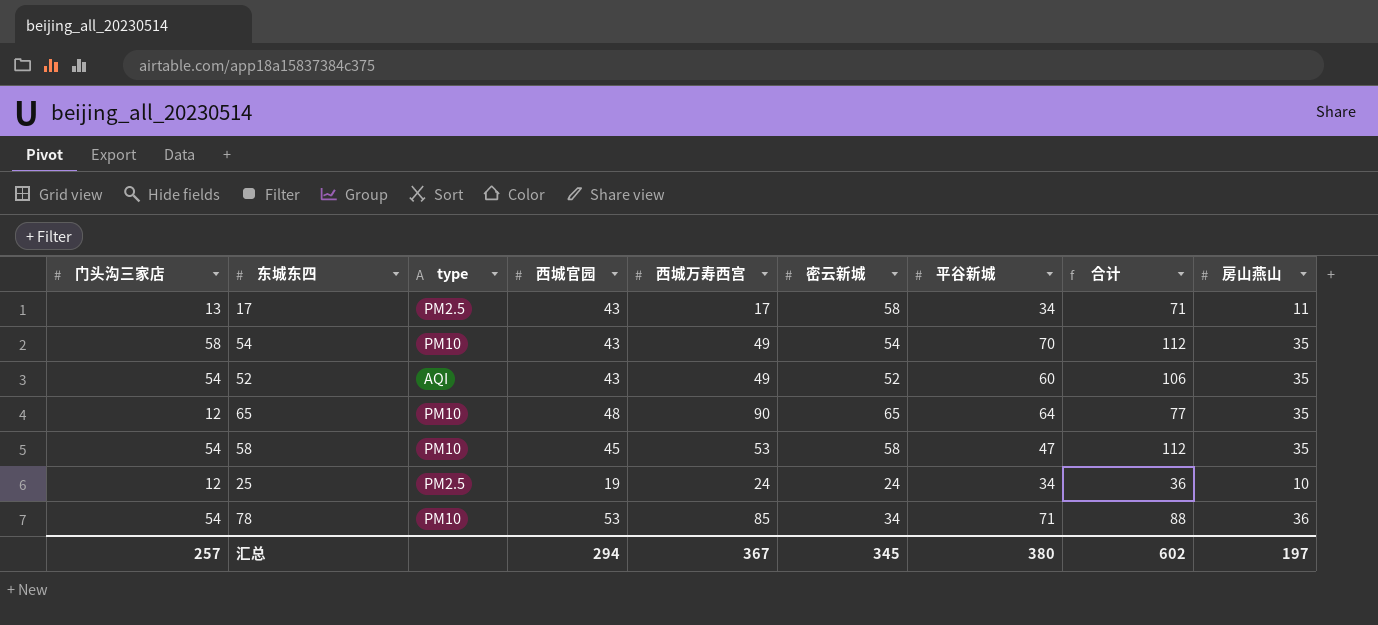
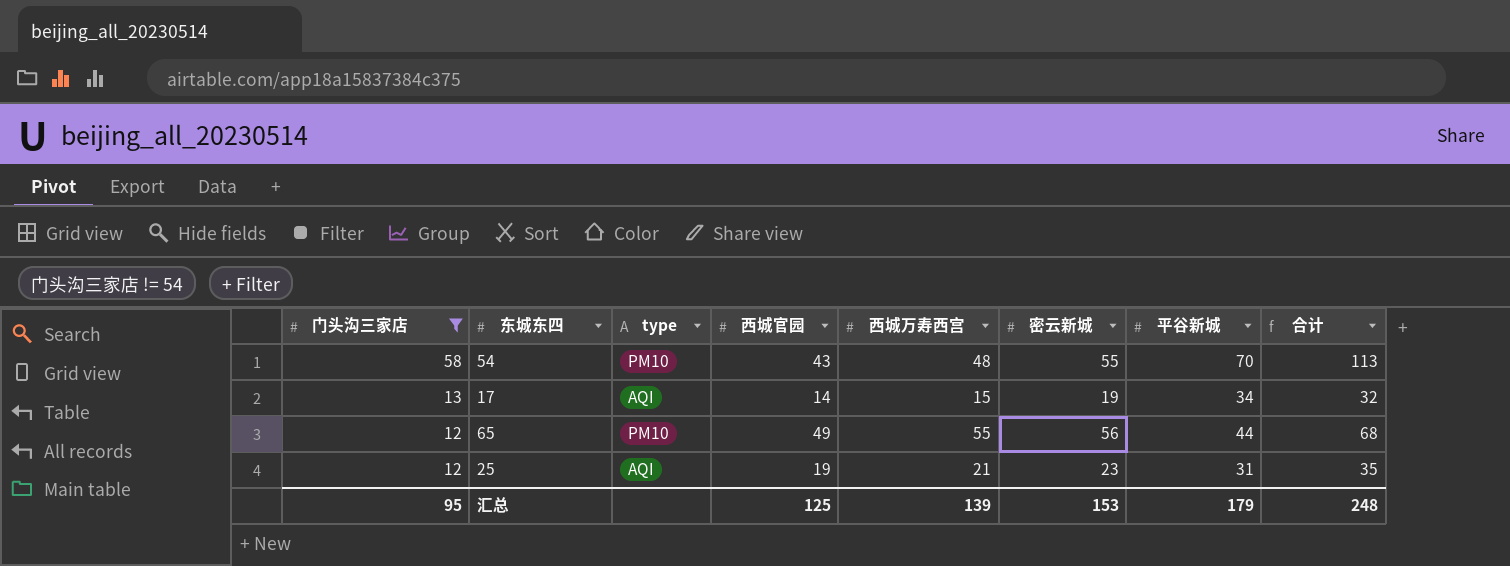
filter: none -> 门头沟三家店 != 54
row order: none -> 门头沟三家店 descending
column 房山燕山 | position: 9 -> none
54 | 西城万寿西宫: 49 -> 48
54 | 密云新城: 54 -> 55
54 | 合计: 112 -> 113
17 | type: PM2.5 -> AQI
17 | 西城官园: 43 -> 14
17 | 西城万寿西宫: 17 -> 15
17 | 密云新城: 58 -> 19
17 | 合计: 71 -> 32
65 | 西城官园: 48 -> 49
65 | 西城万寿西宫: 90 -> 55
65 | 密云新城: 65 -> 56
65 | 平谷新城: 64 -> 44
65 | 合计: 77 -> 68
25 | type: PM2.5 -> AQI
25 | 西城万寿西宫: 24 -> 21
25 | 密云新城: 24 -> 23
25 | 平谷新城: 34 -> 31
25 | 合计: 36 -> 35
汇总 | 门头沟三家店: 257 -> 95
汇总 | 西城官园: 294 -> 125
汇总 | 西城万寿西宫: 367 -> 139
汇总 | 密云新城: 345 -> 153
汇总 | 平谷新城: 380 -> 179
汇总 | 合计: 602 -> 248

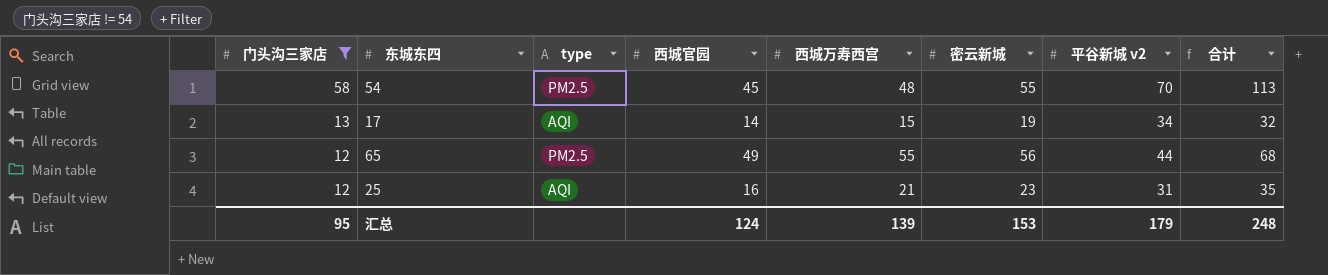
column name: 平谷新城 -> 平谷新城 v2
54 | type: PM10 -> PM2.5
54 | 西城官园: 43 -> 45
65 | type: PM10 -> PM2.5
25 | 西城官园: 19 -> 16
汇总 | 西城官园: 125 -> 124

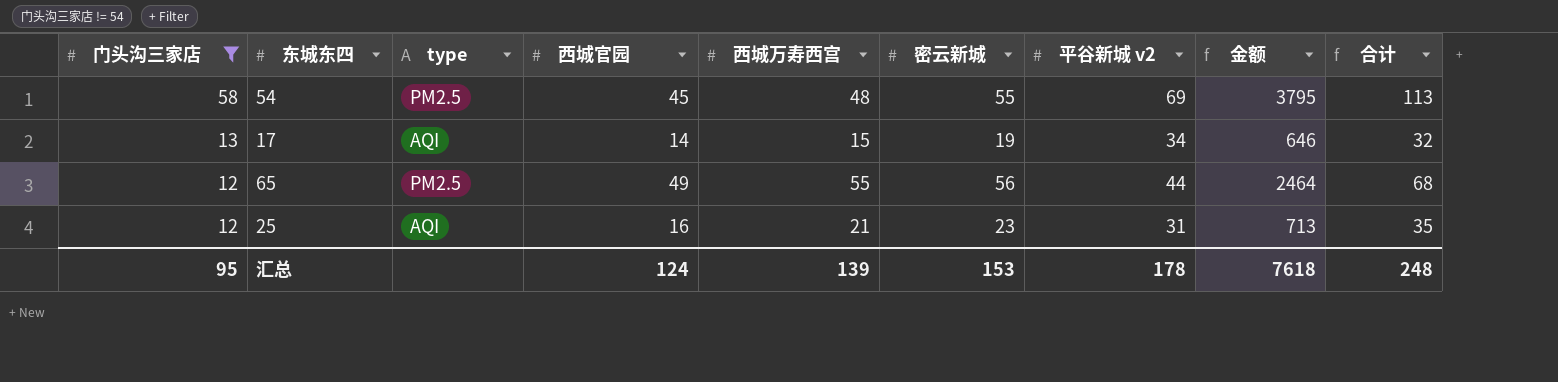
column 金额 | formula: none -> [密云新城] * [平谷新城 v2]
54 | 平谷新城 v2: 70 -> 69
汇总 | 平谷新城 v2: 179 -> 178

